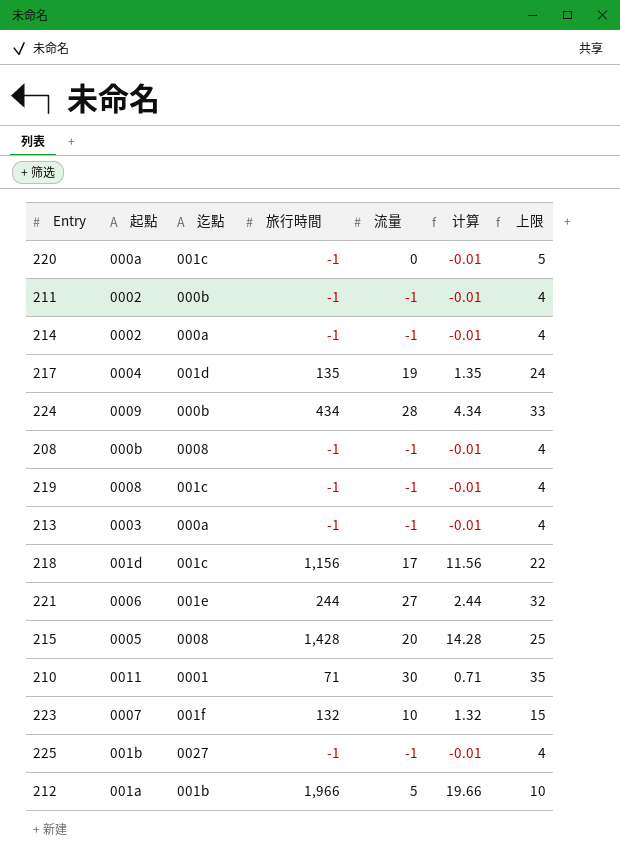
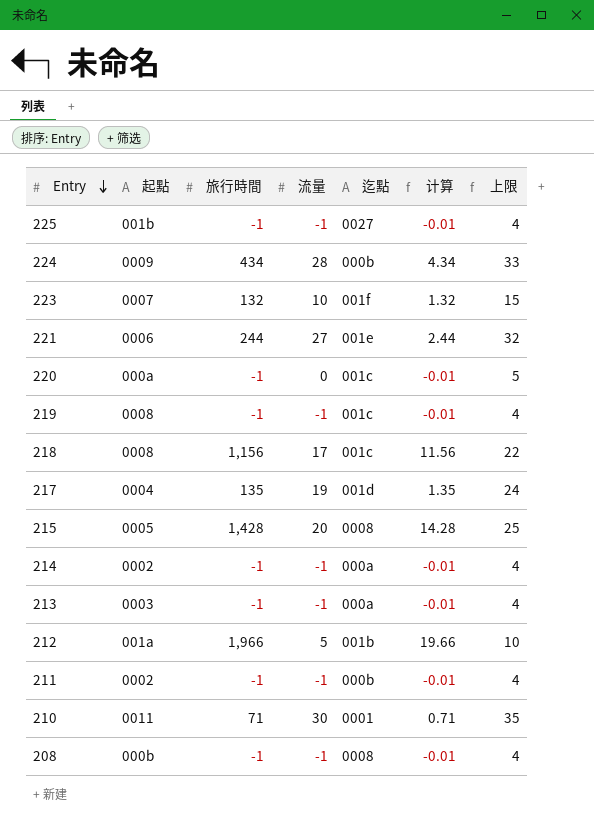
row order: none -> Entry descending
column 迄點 | position: 3 -> 5
218 | 起點: 001d -> 0008

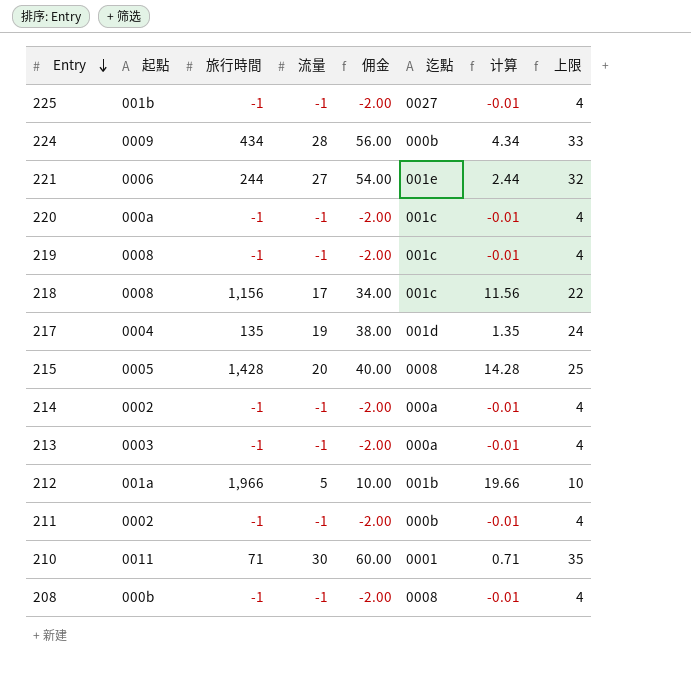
column 佣金 | formula: none -> [流量] * 2
row 223: 0007 | 132 | 10 | 001f | 1.32 | 15 -> none
220 | 流量: 0 -> -1
220 | 上限: 5 -> 4

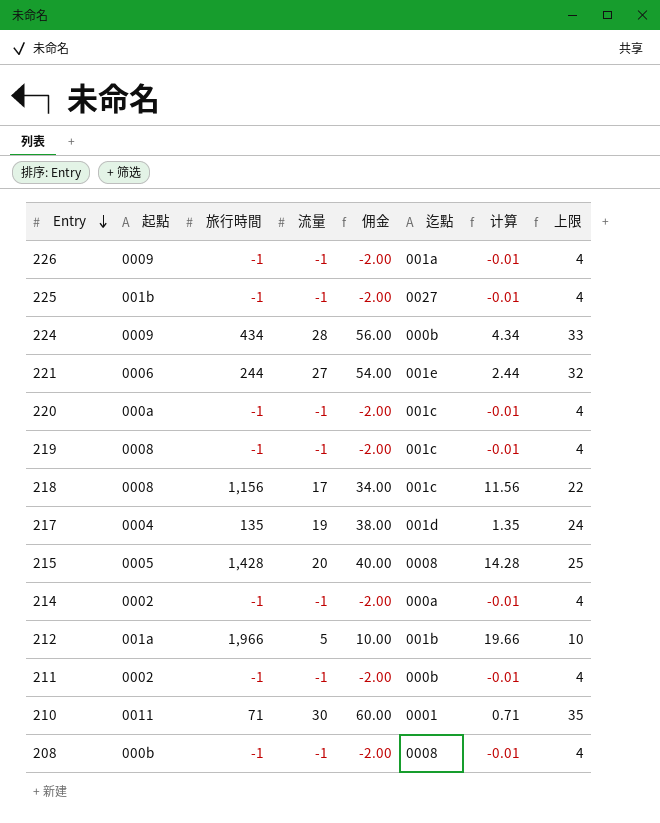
row 213: 0003 | -1 | -1 | -2.00 | 000a | -0.01 | 4 -> none
row 226: none -> 0009 | -1 | -1 | -2.00 | 001a | -0.01 | 4

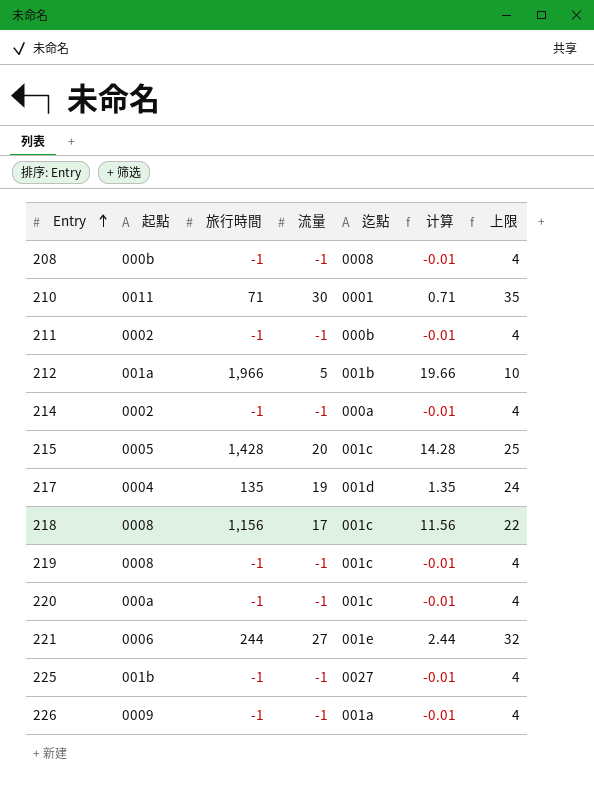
row order: Entry descending -> Entry ascending
column 佣金 | formula: [流量] * 2 -> none
row 224: 0009 | 434 | 28 | 56.00 | 000b | 4.34 | 33 -> none
215 | 迄點: 0008 -> 001c

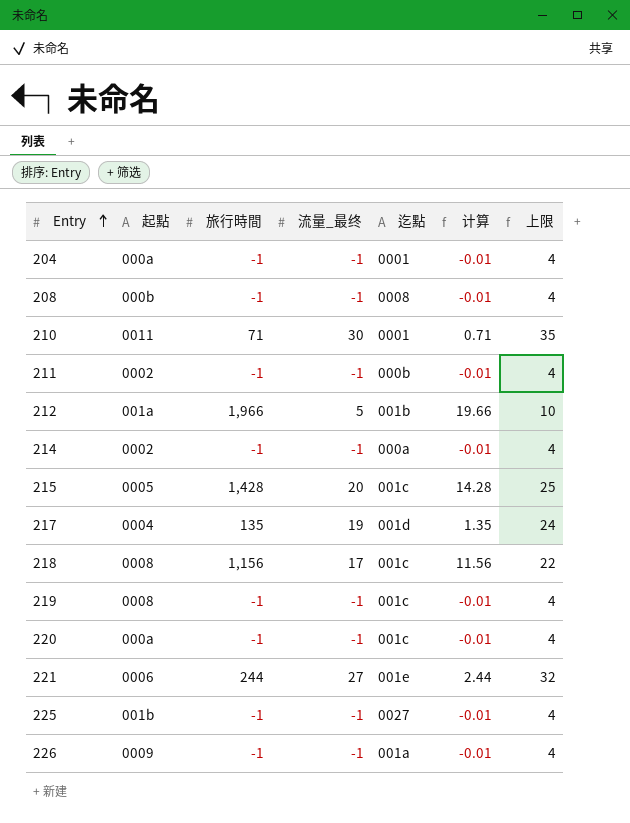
column name: 流量 -> 流量_最终
row 204: none -> 000a | -1 | -1 | 0001 | -0.01 | 4

